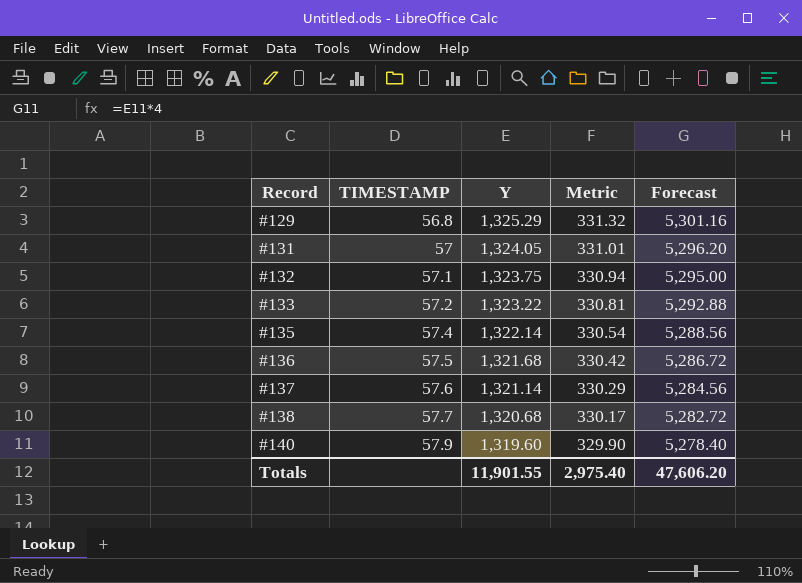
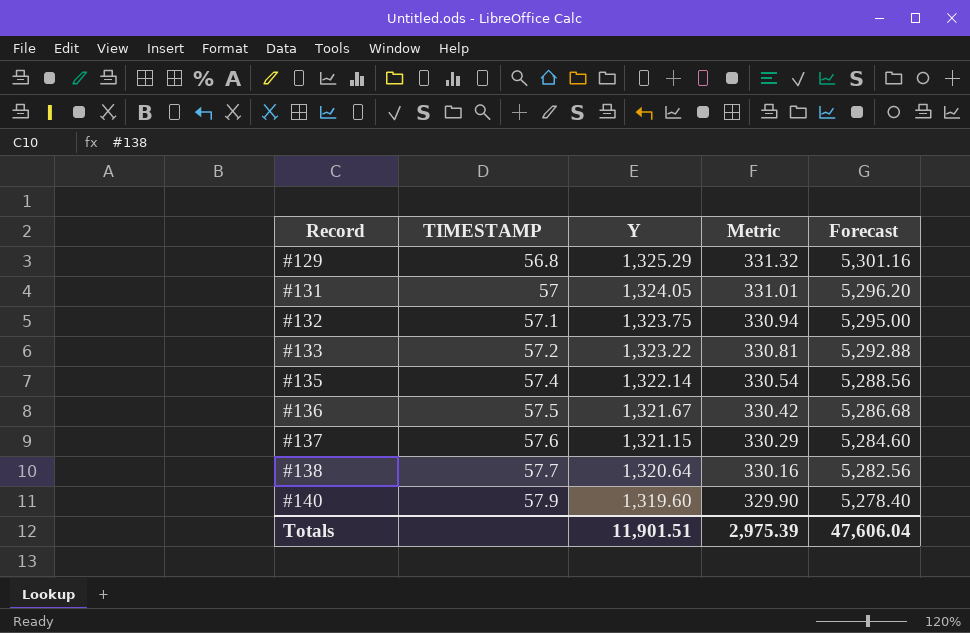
#136 | Y: 1,321.68 -> 1,321.67
#136 | Forecast: 5,286.72 -> 5,286.68
#137 | Y: 1,321.14 -> 1,321.15
#137 | Forecast: 5,284.56 -> 5,284.60
#138 | Y: 1,320.68 -> 1,320.64
#138 | Metric: 330.17 -> 330.16
#138 | Forecast: 5,282.72 -> 5,282.56
Totals | Y: 11,901.55 -> 11,901.51
Totals | Metric: 2,975.40 -> 2,975.39
Totals | Forecast: 47,606.20 -> 47,606.04

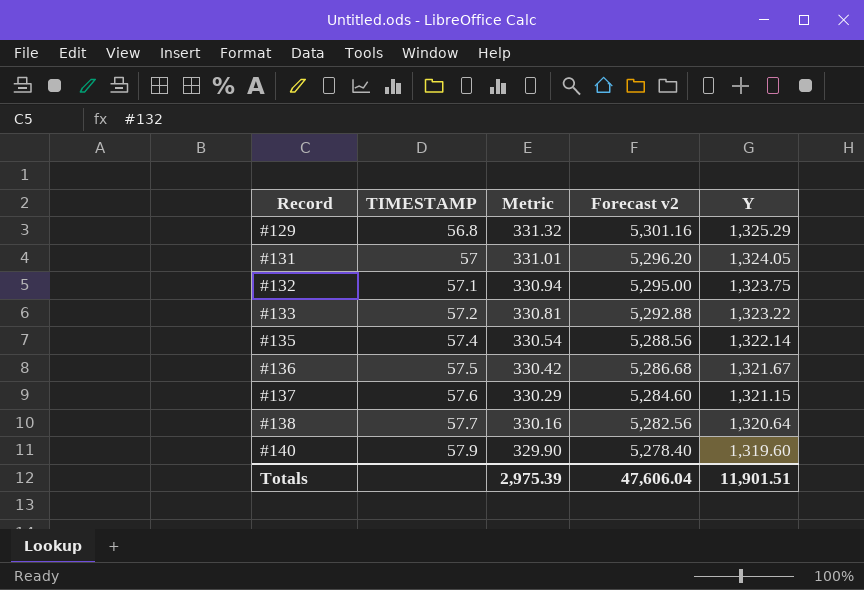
column name: Forecast -> Forecast v2
column Y | position: 3 -> 5

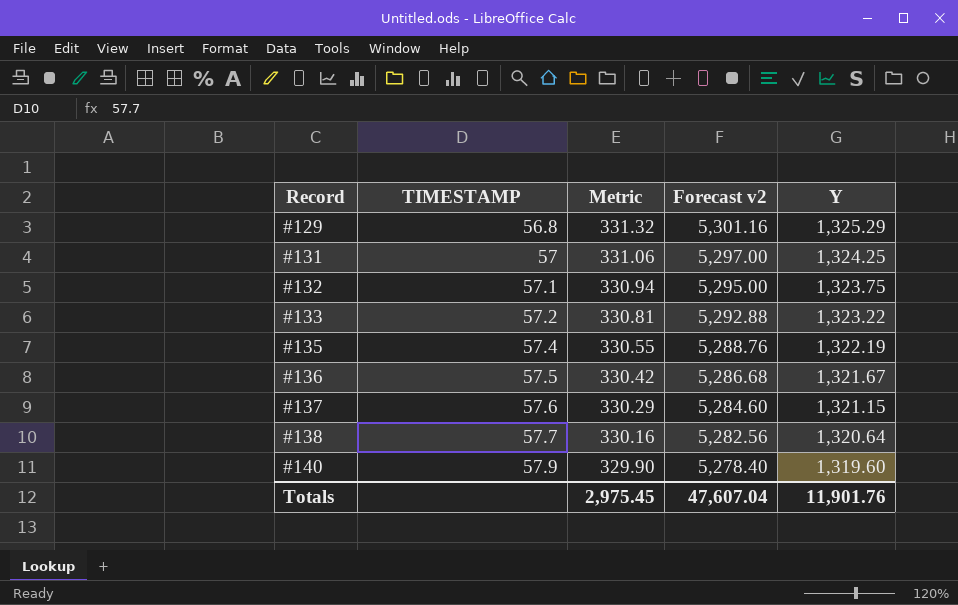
#131 | Metric: 331.01 -> 331.06
#131 | Forecast v2: 5,296.20 -> 5,297.00
#131 | Y: 1,324.05 -> 1,324.25
#135 | Metric: 330.54 -> 330.55
#135 | Forecast v2: 5,288.56 -> 5,288.76
#135 | Y: 1,322.14 -> 1,322.19
Totals | Metric: 2,975.39 -> 2,975.45
Totals | Forecast v2: 47,606.04 -> 47,607.04
Totals | Y: 11,901.51 -> 11,901.76

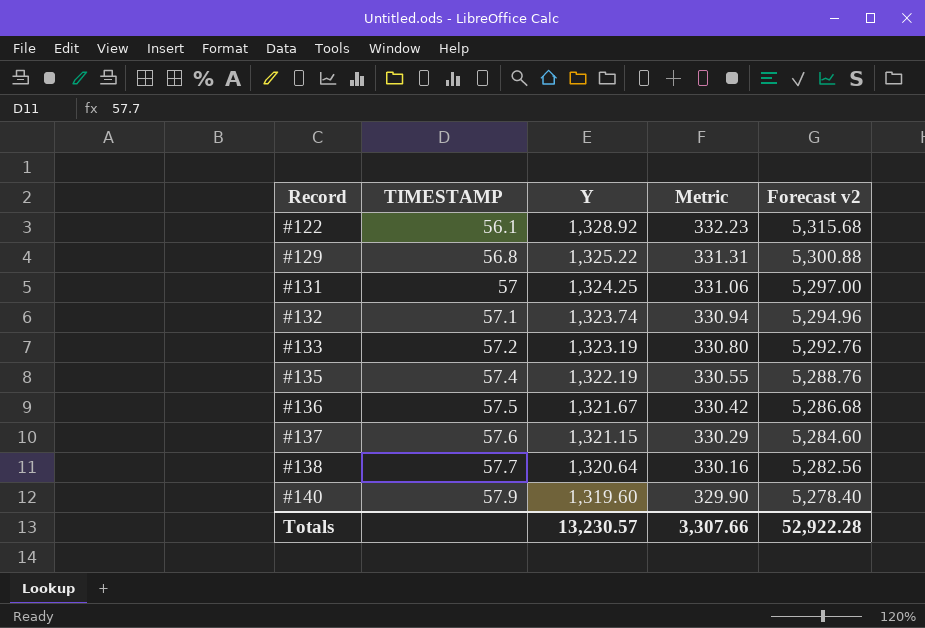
column Y | position: 5 -> 3
row #122: none -> 56.1 | 1,328.92 | 332.23 | 5,315.68
#129 | Y: 1,325.29 -> 1,325.22
#129 | Metric: 331.32 -> 331.31
#129 | Forecast v2: 5,301.16 -> 5,300.88
#132 | Y: 1,323.75 -> 1,323.74
#132 | Forecast v2: 5,295.00 -> 5,294.96
#133 | Y: 1,323.22 -> 1,323.19
#133 | Metric: 330.81 -> 330.80
#133 | Forecast v2: 5,292.88 -> 5,292.76
Totals | Y: 11,901.76 -> 13,230.57
Totals | Metric: 2,975.45 -> 3,307.66
Totals | Forecast v2: 47,607.04 -> 52,922.28

